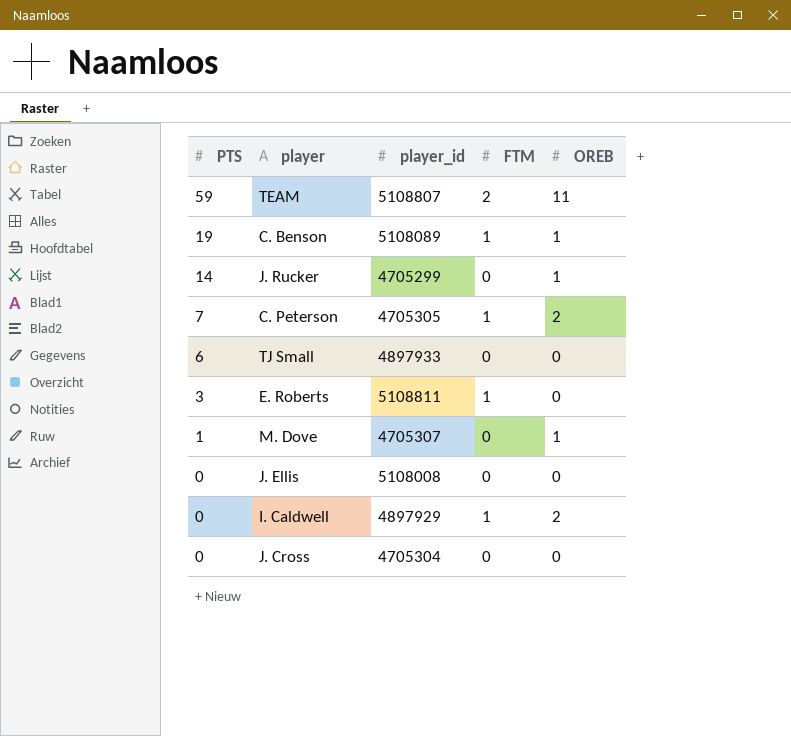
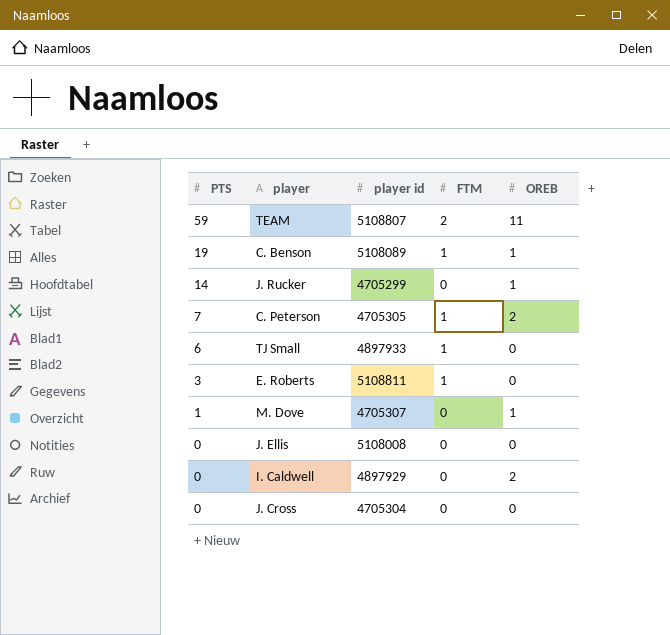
column name: player_id -> player id
TJ Small | FTM: 0 -> 1
I. Caldwell | FTM: 1 -> 0

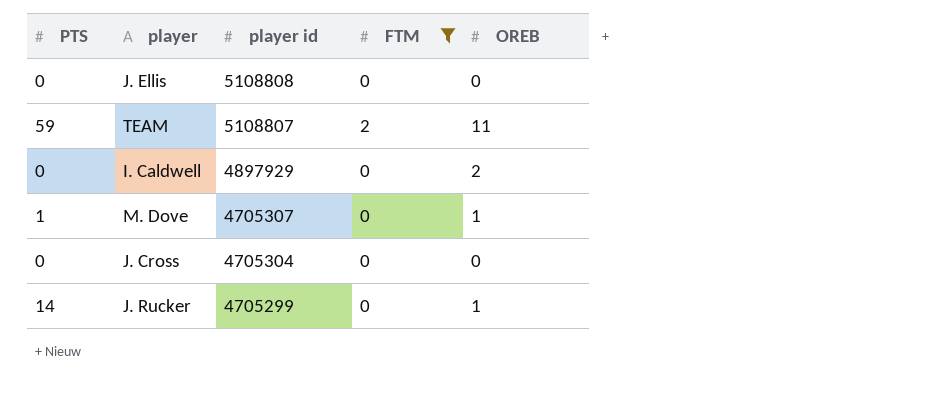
filter: none -> FTM != 1
row order: PTS descending -> player id descending
J. Ellis | player id: 5108008 -> 5108808

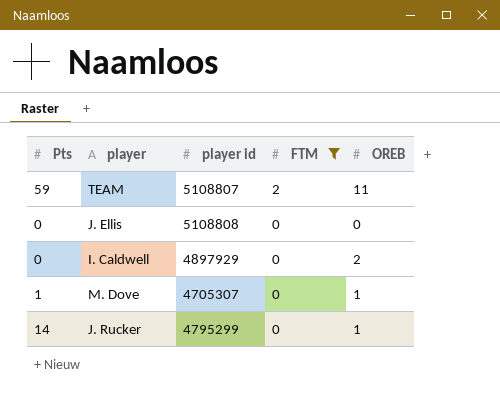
row order: player id descending -> FTM descending
column name: PTS -> Pts
row J. Cross: 0 | 4705304 | 0 | 0 -> none
J. Rucker | player id: 4705299 -> 4795299

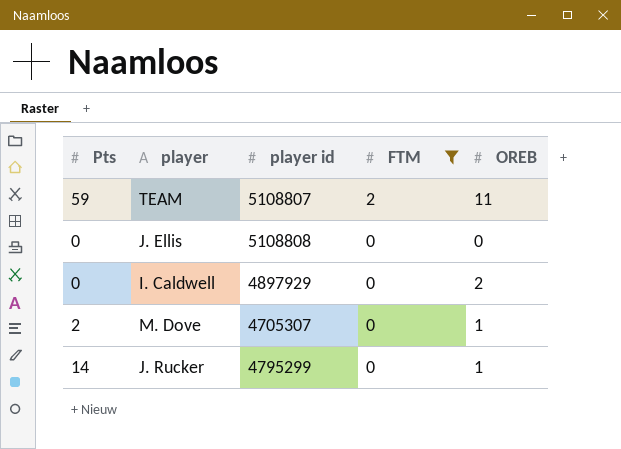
M. Dove | Pts: 1 -> 2

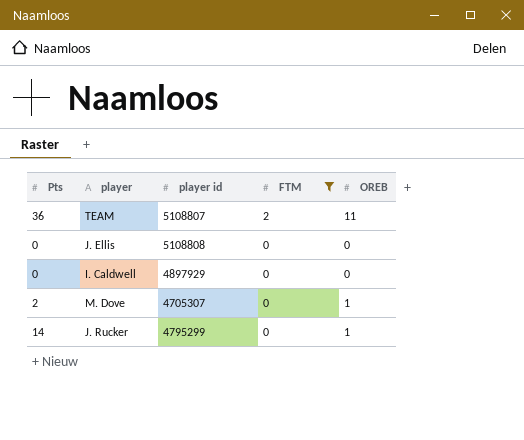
TEAM | Pts: 59 -> 36
I. Caldwell | OREB: 2 -> 0

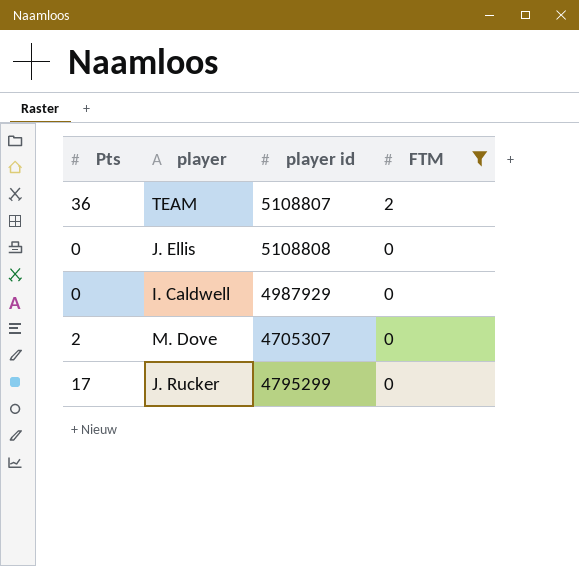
column OREB | position: 5 -> none
I. Caldwell | player id: 4897929 -> 4987929
J. Rucker | Pts: 14 -> 17

